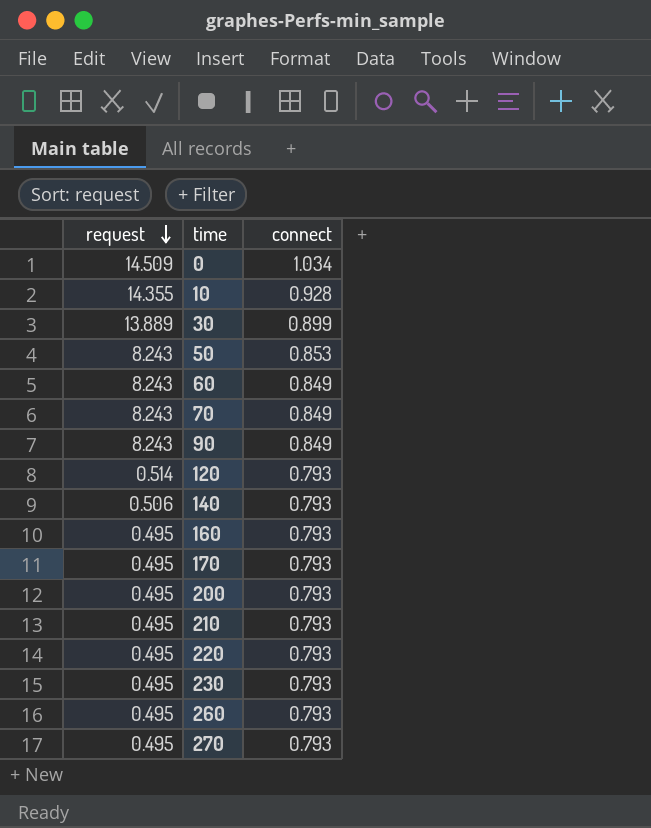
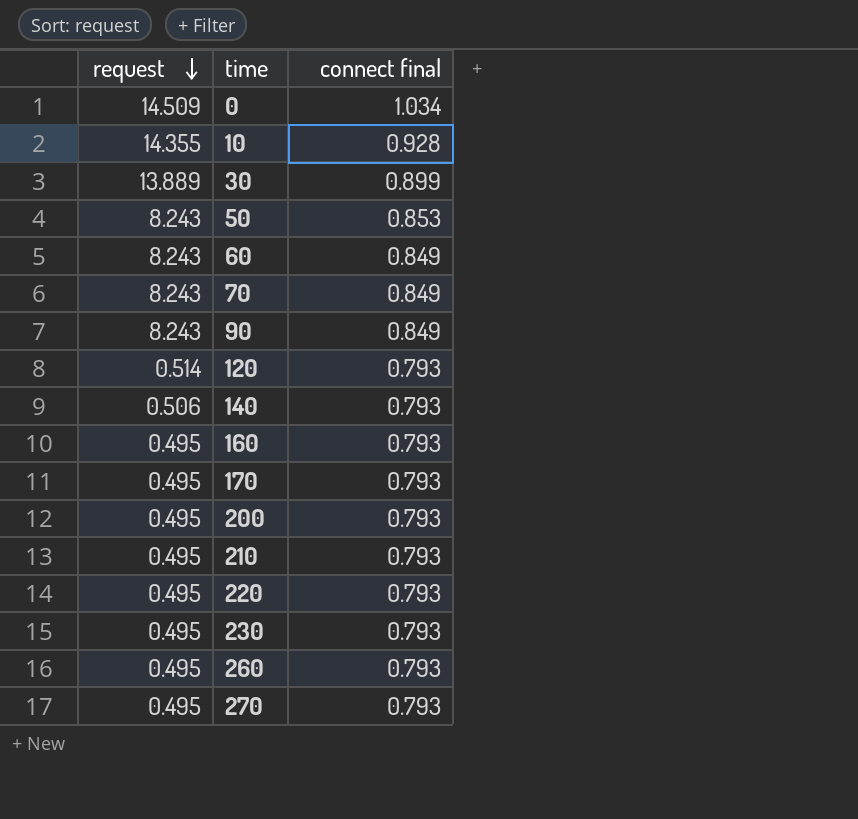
column name: connect -> connect final

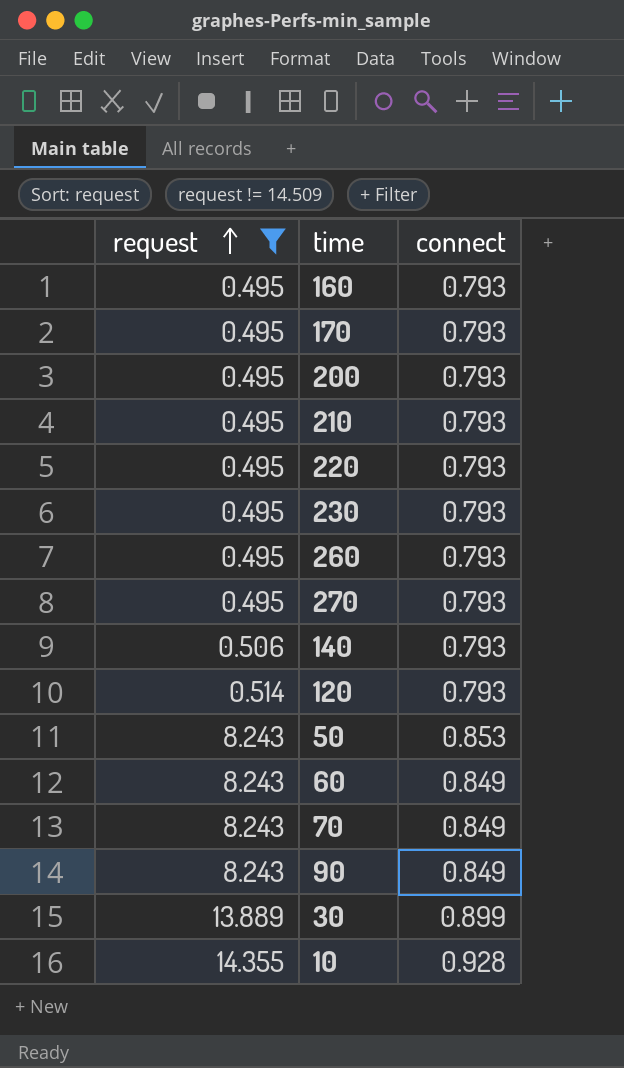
filter: none -> request != 14.509
row order: request descending -> request ascending
column name: connect final -> connect

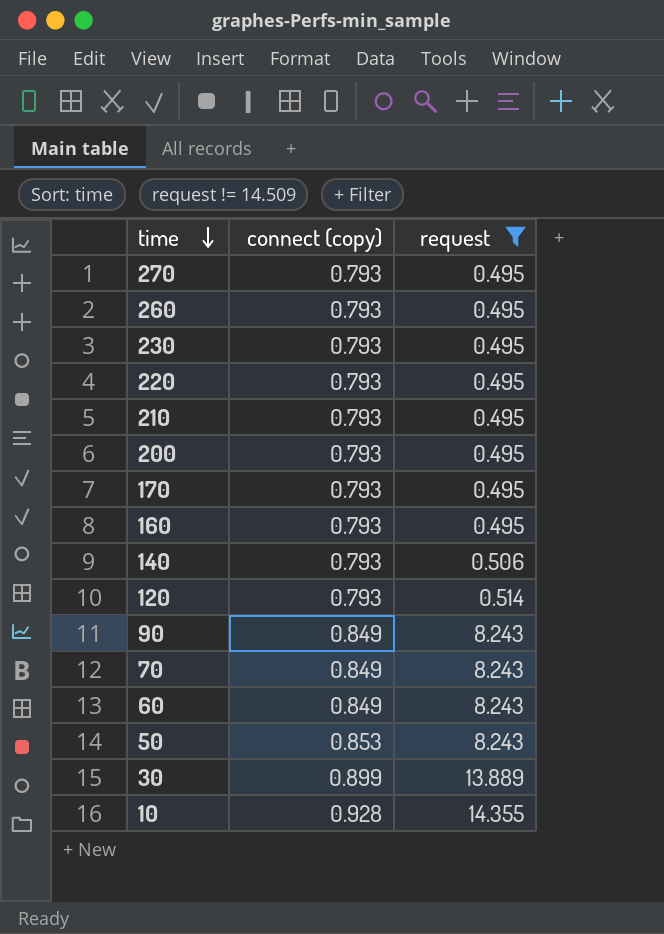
row order: request ascending -> time descending
column name: connect -> connect (copy)
column request | position: 1 -> 3

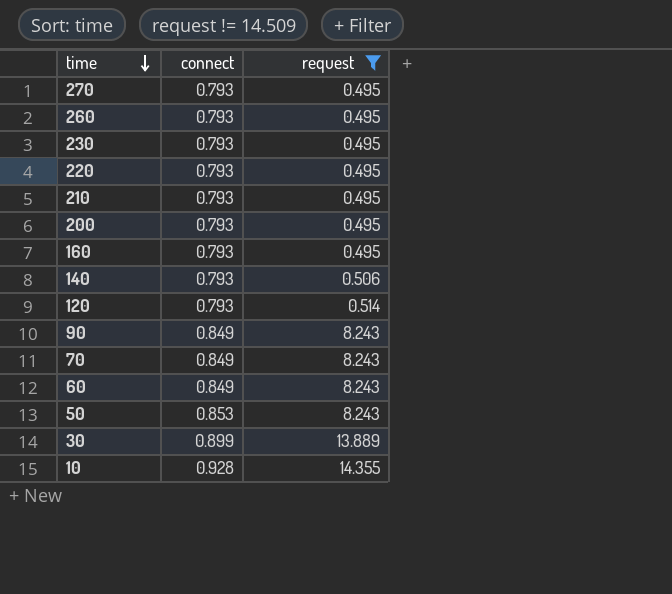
column name: connect (copy) -> connect
row 170: 0.793 | 0.495 -> none

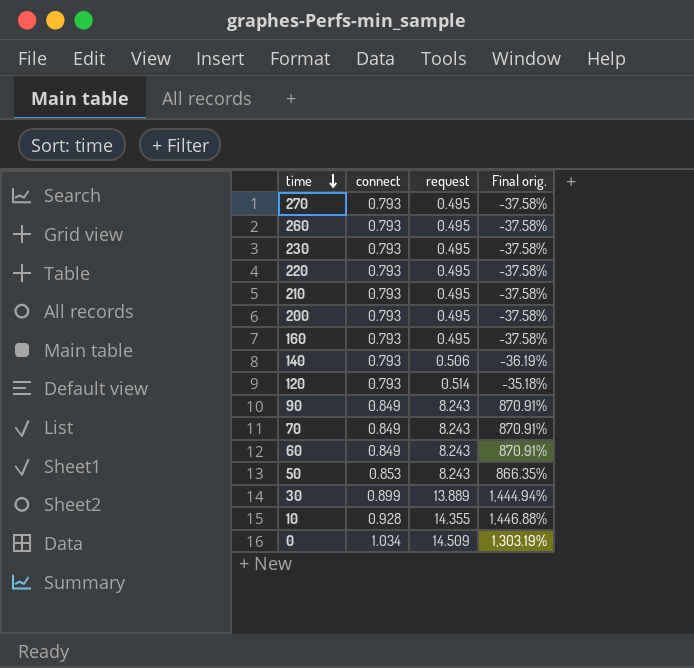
filter: request != 14.509 -> none
column Final orig. | formula: none -> ([request] - [connect]) / [connect]

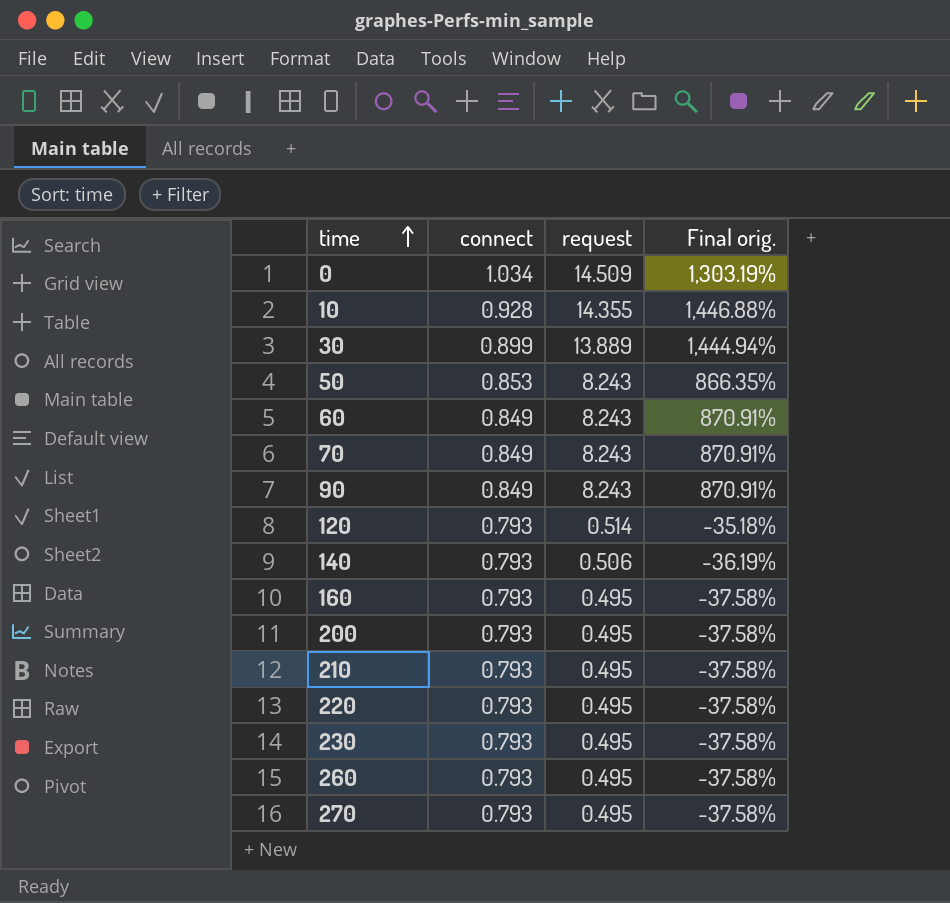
row order: time descending -> time ascending

